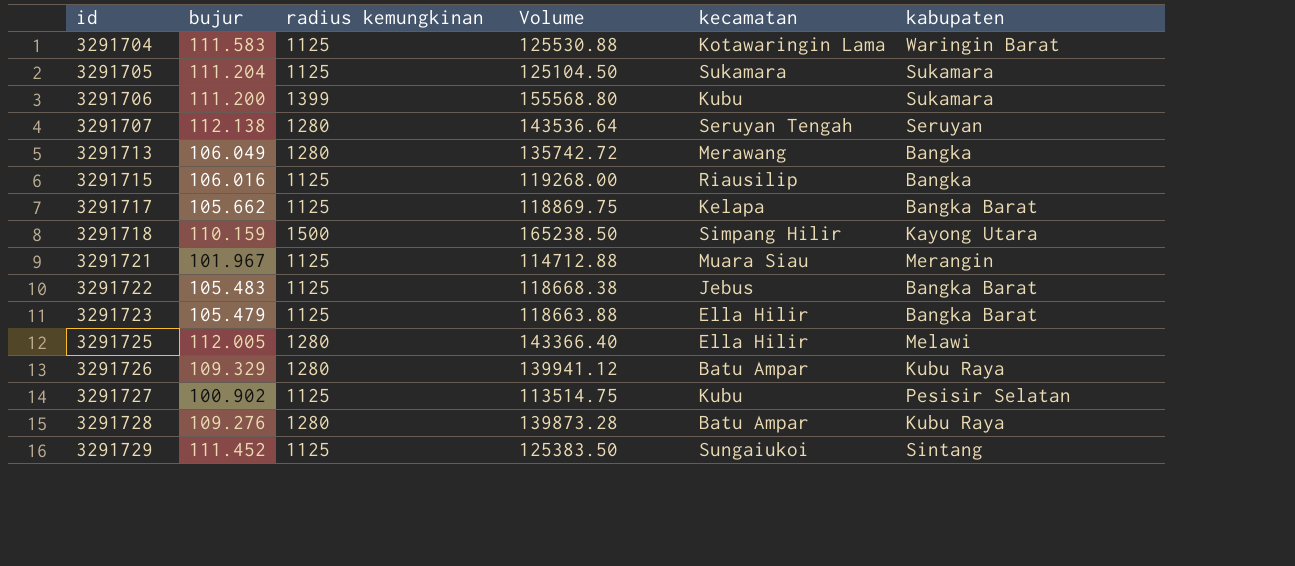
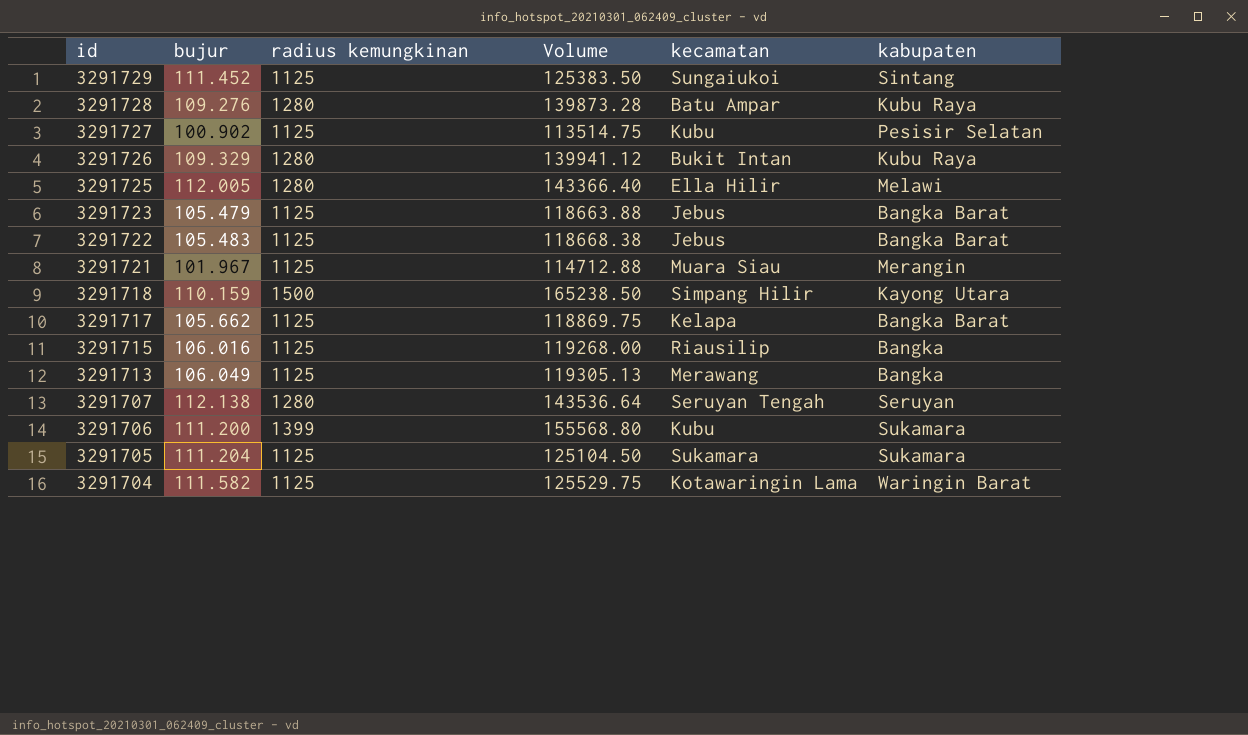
row order: id ascending -> id descending
3291726 | kecamatan: Batu Ampar -> Bukit Intan
3291723 | kecamatan: Ella Hilir -> Jebus
3291713 | radius kemungkinan: 1280 -> 1125
3291713 | Volume: 135742.72 -> 119305.13
3291704 | bujur: 111.583 -> 111.582
3291704 | Volume: 125530.88 -> 125529.75

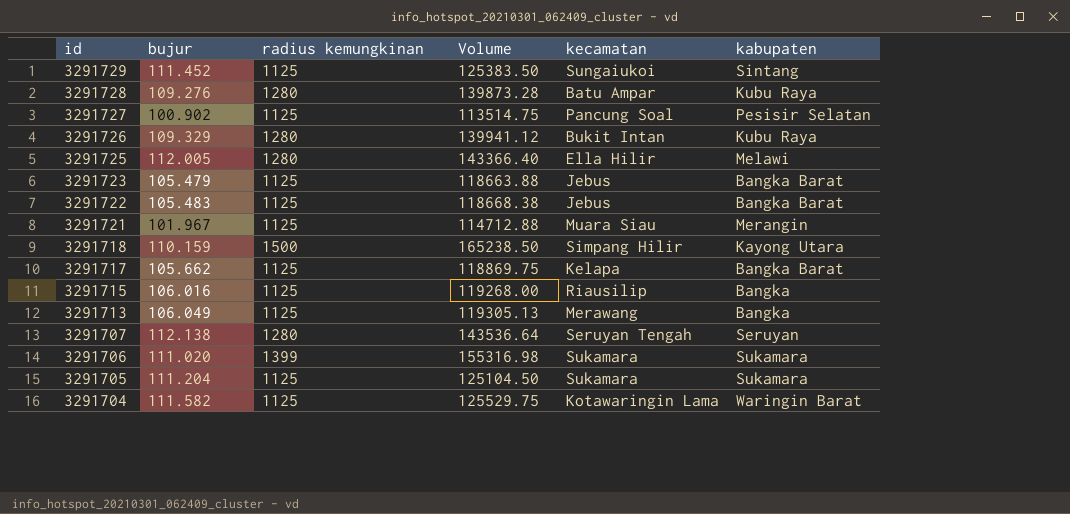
3291727 | kecamatan: Kubu -> Pancung Soal
3291706 | bujur: 111.200 -> 111.020
3291706 | Volume: 155568.80 -> 155316.98
3291706 | kecamatan: Kubu -> Sukamara

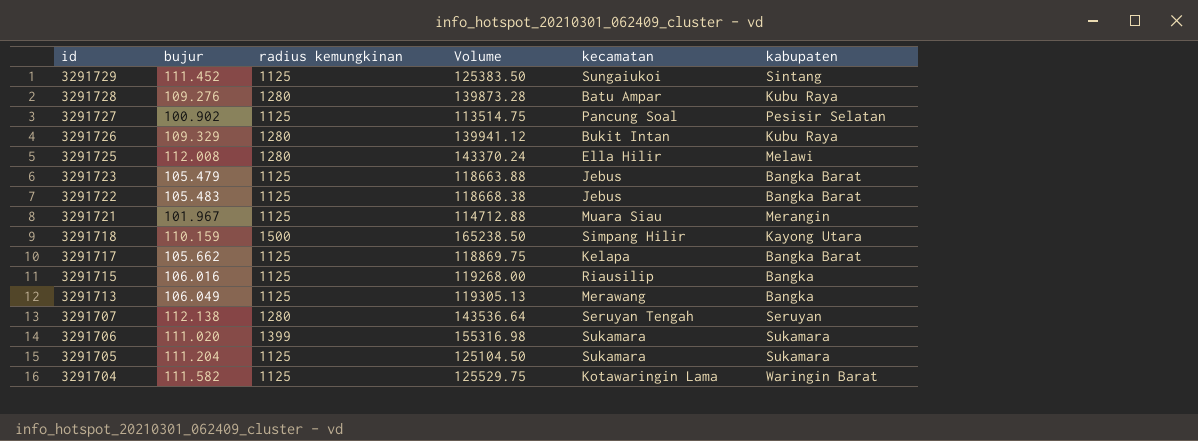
3291725 | bujur: 112.005 -> 112.008
3291725 | Volume: 143366.40 -> 143370.24

